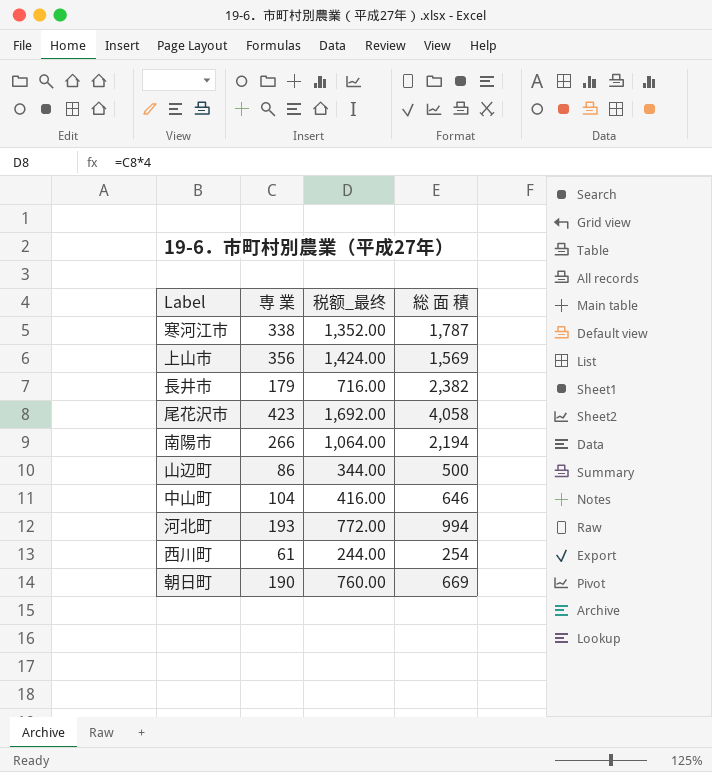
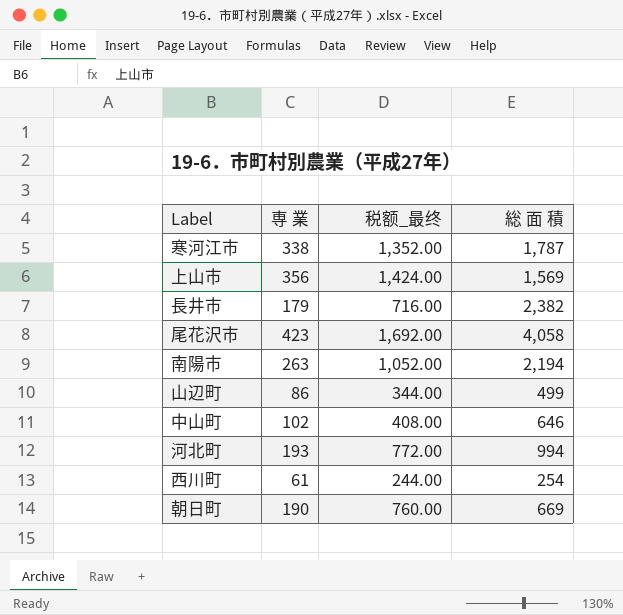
南陽市 | 専 業: 266 -> 263
南陽市 | 税额_最终: 1,064.00 -> 1,052.00
山辺町 | 総 面 積: 500 -> 499
中山町 | 専 業: 104 -> 102
中山町 | 税额_最终: 416.00 -> 408.00

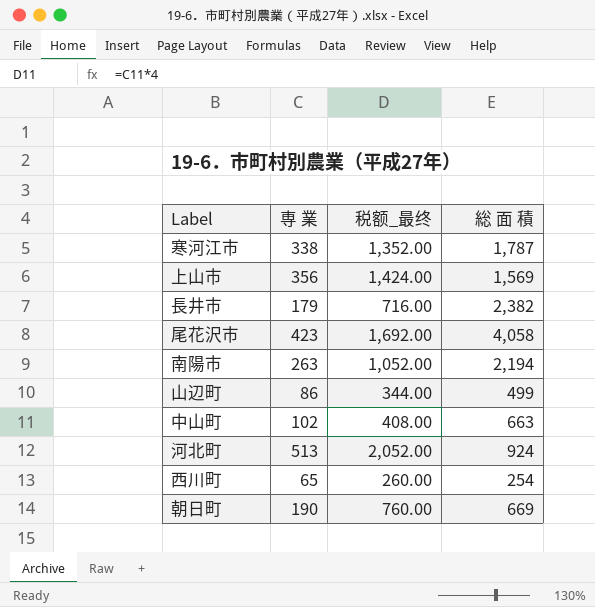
中山町 | 総 面 積: 646 -> 663
河北町 | 専 業: 193 -> 513
河北町 | 税额_最终: 772.00 -> 2,052.00
河北町 | 総 面 積: 994 -> 924
西川町 | 専 業: 61 -> 65
西川町 | 税额_最终: 244.00 -> 260.00

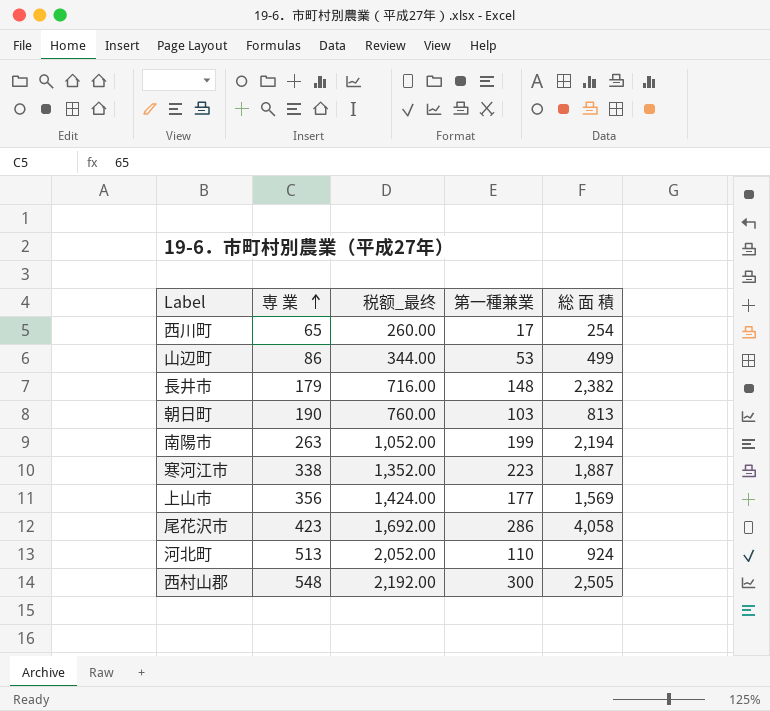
row order: none -> 専 業 ascending
column 第一種兼業 | position: none -> 4
row 中山町: 102 | 408.00 | 663 -> none
朝日町 | 総 面 積: 669 -> 813
寒河江市 | 総 面 積: 1,787 -> 1,887
row 西村山郡: none -> 548 | 2,192.00 | 300 | 2,505

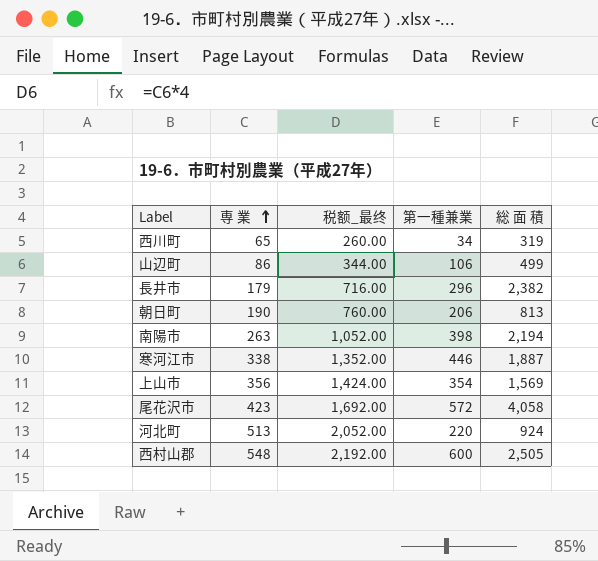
西川町 | 第一種兼業: 17 -> 34
西川町 | 総 面 積: 254 -> 319
山辺町 | 第一種兼業: 53 -> 106
長井市 | 第一種兼業: 148 -> 296
朝日町 | 第一種兼業: 103 -> 206
南陽市 | 第一種兼業: 199 -> 398
寒河江市 | 第一種兼業: 223 -> 446
上山市 | 第一種兼業: 177 -> 354
尾花沢市 | 第一種兼業: 286 -> 572
河北町 | 第一種兼業: 110 -> 220
西村山郡 | 第一種兼業: 300 -> 600

